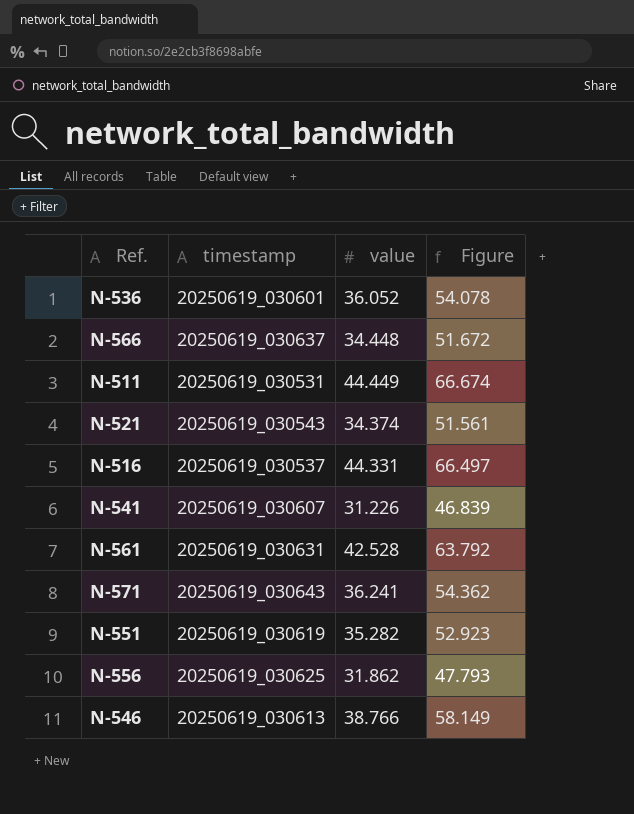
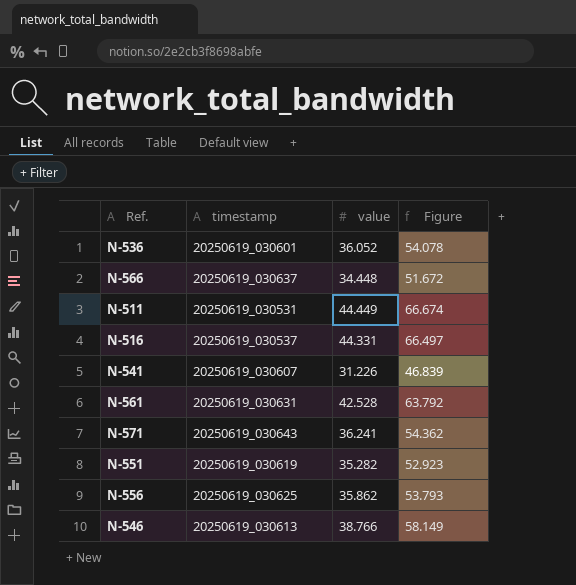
row N-521: 20250619_030543 | 34.374 | 51.561 -> none
N-556 | value: 31.862 -> 35.862
N-556 | Figure: 47.793 -> 53.793

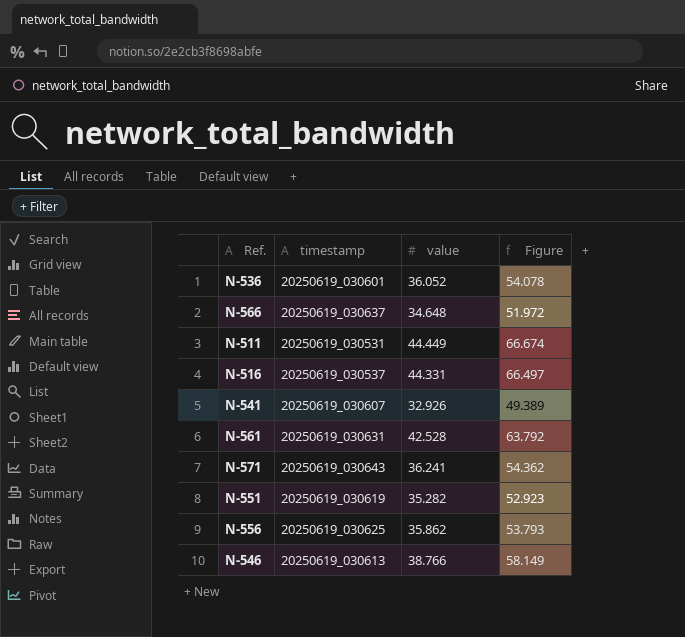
N-566 | value: 34.448 -> 34.648
N-566 | Figure: 51.672 -> 51.972
N-541 | value: 31.226 -> 32.926
N-541 | Figure: 46.839 -> 49.389

